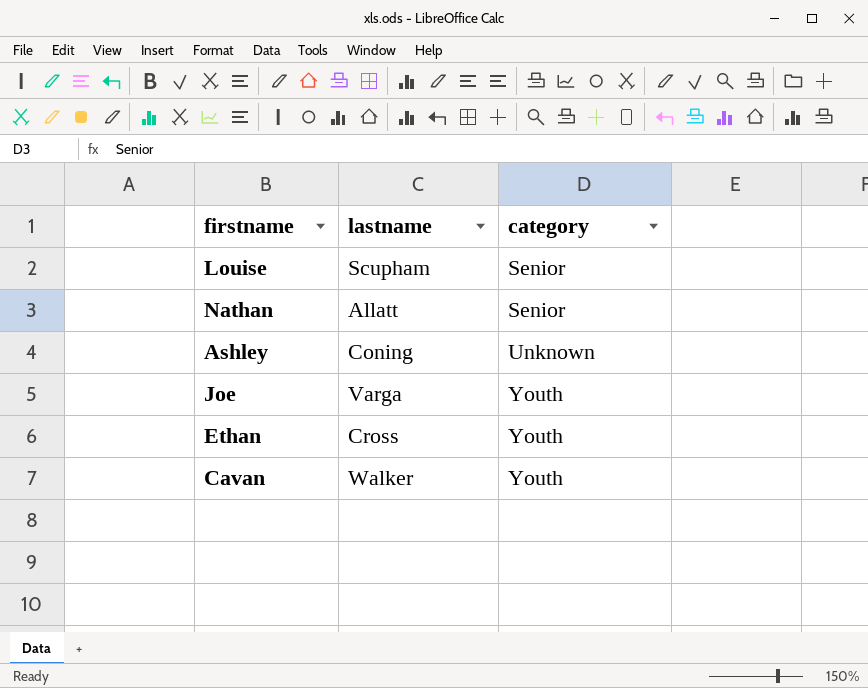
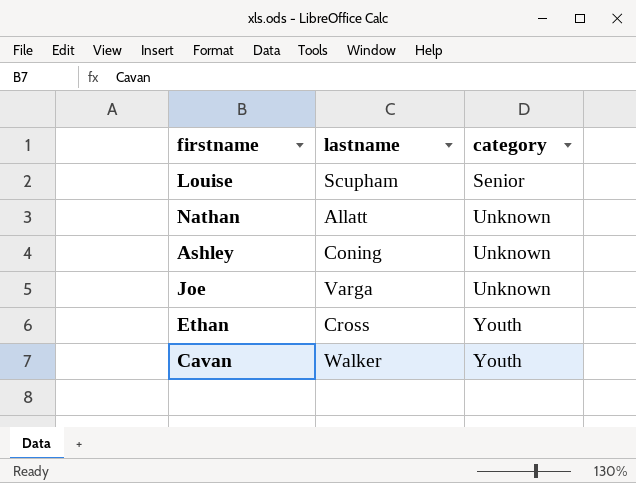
Nathan | category: Senior -> Unknown
Joe | category: Youth -> Unknown

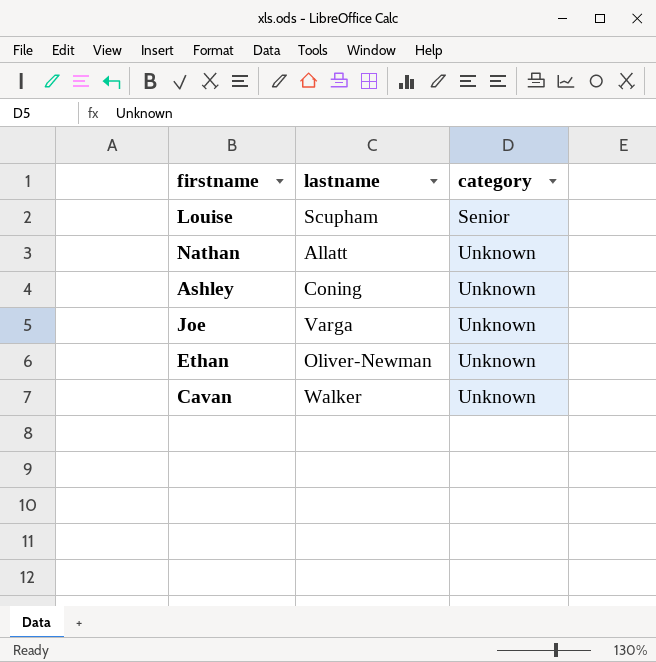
Ethan | lastname: Cross -> Oliver-Newman
Ethan | category: Youth -> Unknown
Cavan | category: Youth -> Unknown

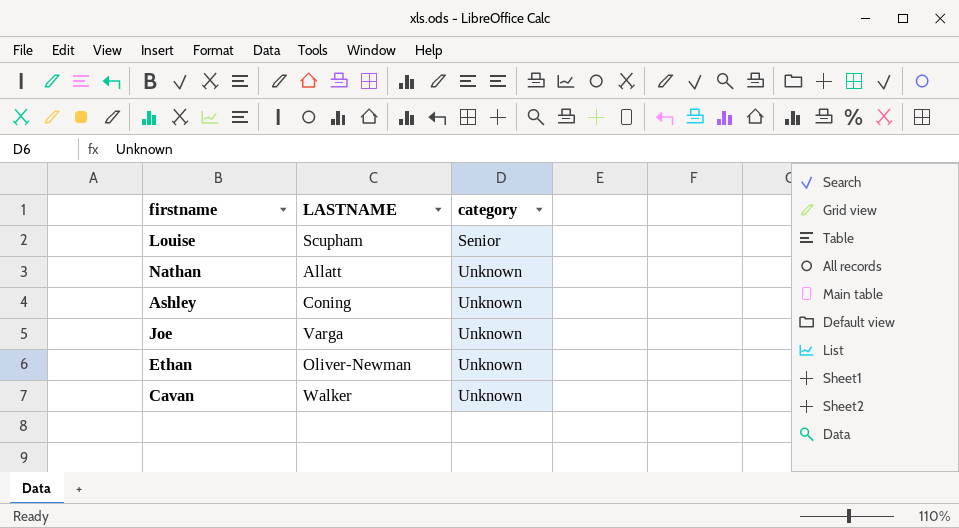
column name: lastname -> LASTNAME

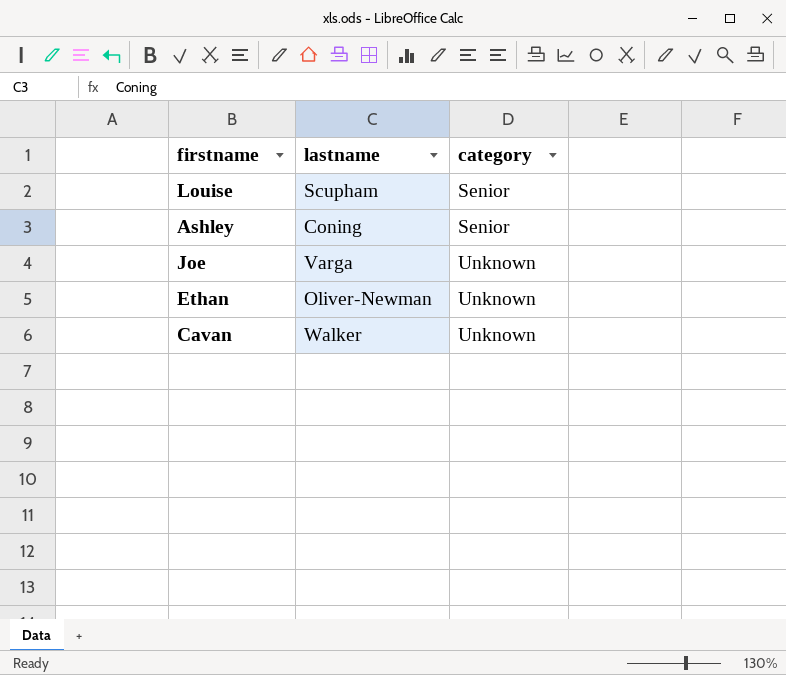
column name: LASTNAME -> lastname
row Nathan: Allatt | Unknown -> none
Ashley | category: Unknown -> Senior

